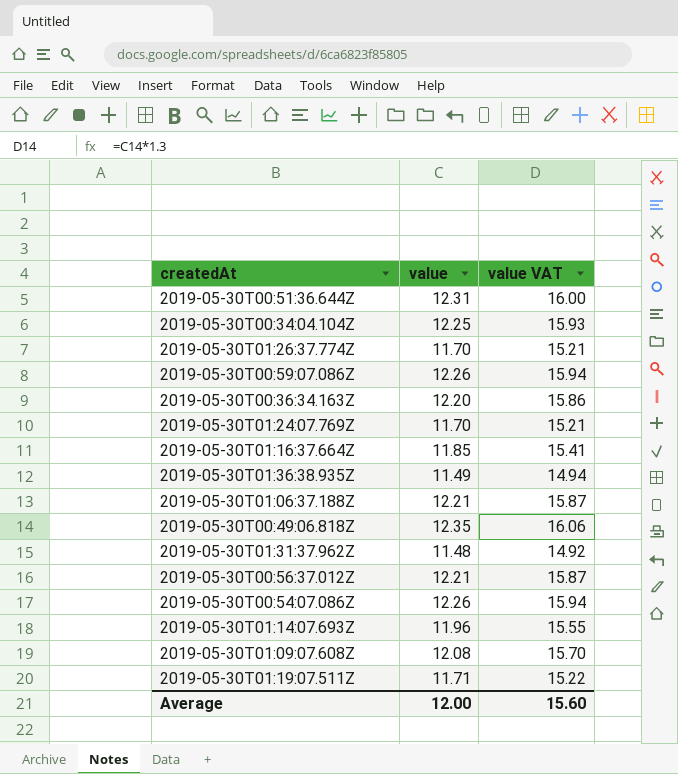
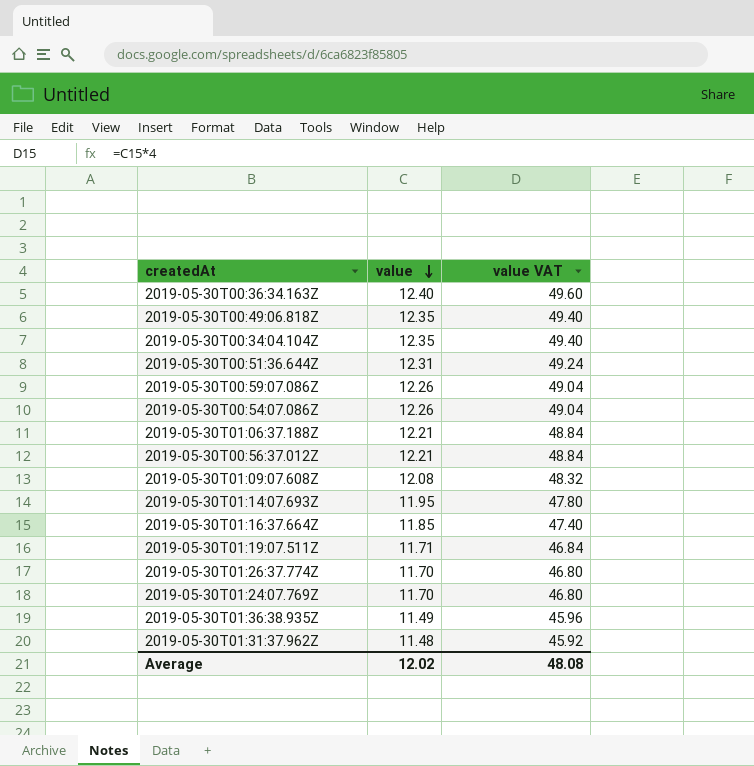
row order: none -> value descending
column value VAT | formula: [value] * 1.3 -> [value] * 4
2019-05-30T00:36:34.163Z | value: 12.20 -> 12.40
2019-05-30T00:34:04.104Z | value: 12.25 -> 12.35
2019-05-30T01:14:07.693Z | value: 11.96 -> 11.95
Average | value: 12.00 -> 12.02
Average | value VAT: 15.60 -> 48.08

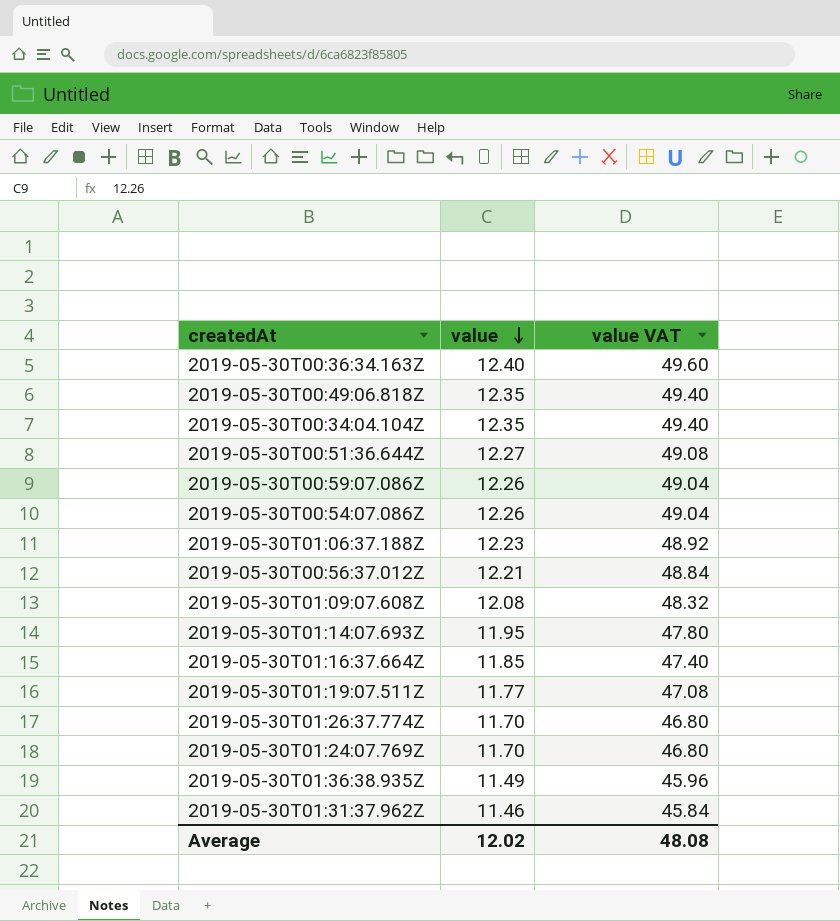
2019-05-30T00:51:36.644Z | value: 12.31 -> 12.27
2019-05-30T00:51:36.644Z | value VAT: 49.24 -> 49.08
2019-05-30T01:06:37.188Z | value: 12.21 -> 12.23
2019-05-30T01:06:37.188Z | value VAT: 48.84 -> 48.92
2019-05-30T01:19:07.511Z | value: 11.71 -> 11.77
2019-05-30T01:19:07.511Z | value VAT: 46.84 -> 47.08
2019-05-30T01:31:37.962Z | value: 11.48 -> 11.46
2019-05-30T01:31:37.962Z | value VAT: 45.92 -> 45.84

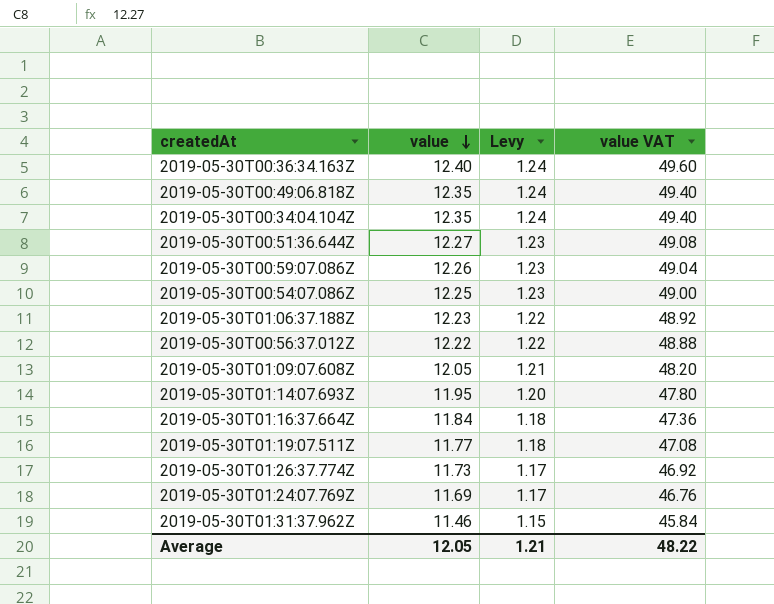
column Levy | formula: none -> [value] * 0.1
row 2019-05-30T01:36:38.935Z: 11.49 | 45.96 -> none
2019-05-30T00:54:07.086Z | value: 12.26 -> 12.25
2019-05-30T00:54:07.086Z | value VAT: 49.04 -> 49.00
2019-05-30T00:56:37.012Z | value: 12.21 -> 12.22
2019-05-30T00:56:37.012Z | value VAT: 48.84 -> 48.88
2019-05-30T01:09:07.608Z | value: 12.08 -> 12.05
2019-05-30T01:09:07.608Z | value VAT: 48.32 -> 48.20
2019-05-30T01:16:37.664Z | value: 11.85 -> 11.84
2019-05-30T01:16:37.664Z | value VAT: 47.40 -> 47.36
2019-05-30T01:26:37.774Z | value: 11.70 -> 11.73
2019-05-30T01:26:37.774Z | value VAT: 46.80 -> 46.92
2019-05-30T01:24:07.769Z | value: 11.70 -> 11.69
2019-05-30T01:24:07.769Z | value VAT: 46.80 -> 46.76
Average | value: 12.02 -> 12.05
Average | value VAT: 48.08 -> 48.22

